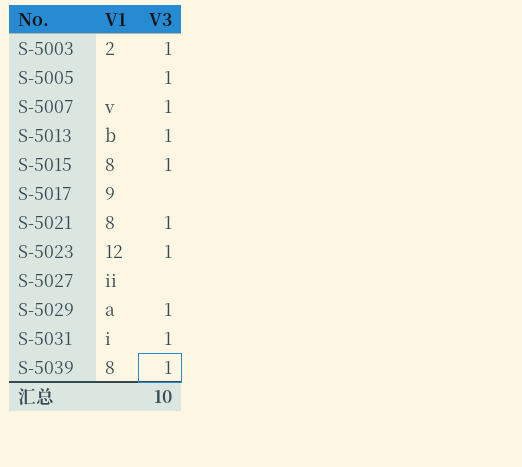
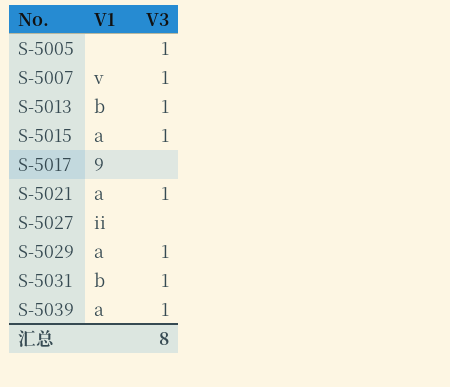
row S-5003: 2 | 1 -> none
row S-5023: 12 | 1 -> none
S-5015 | V1: 8 -> a
S-5021 | V1: 8 -> a
S-5031 | V1: i -> b
S-5039 | V1: 8 -> a
汇总 | V3: 10 -> 8

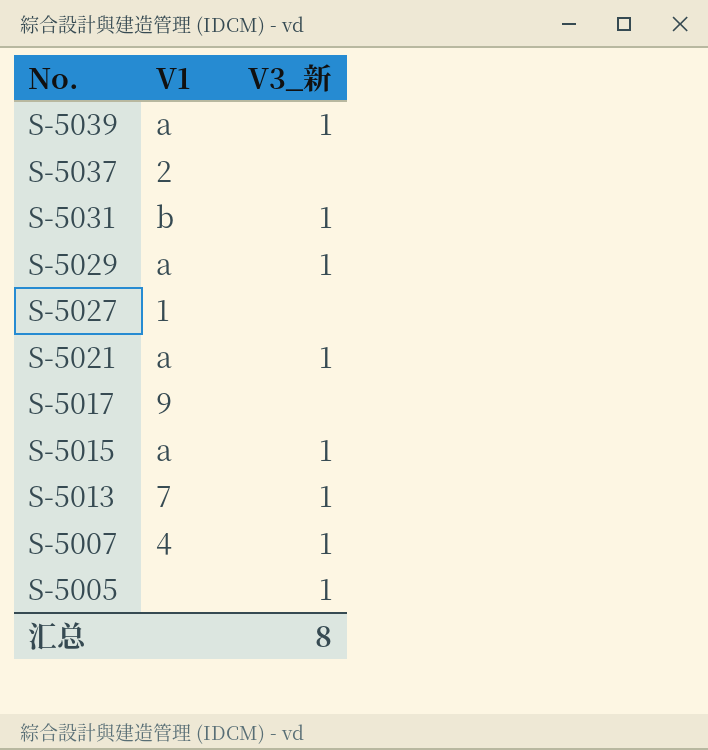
row order: No. ascending -> No. descending
column name: V3 -> V3_新
row S-5037: none -> 2 | none
S-5027 | V1: ii -> 1
S-5013 | V1: b -> 7
S-5007 | V1: v -> 4

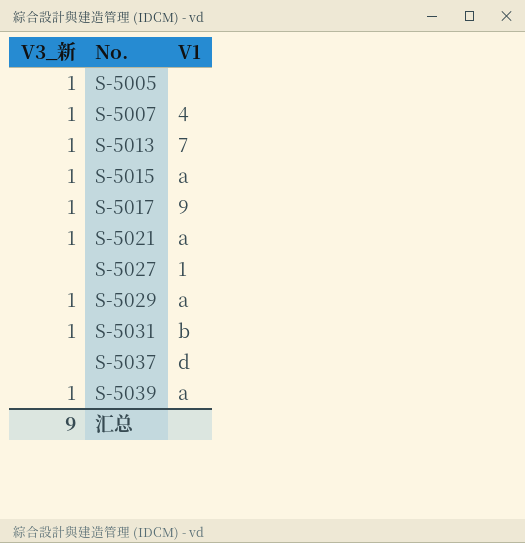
row order: No. descending -> No. ascending
column V3_新 | position: 3 -> 1
S-5017 | V3_新: none -> 1
S-5037 | V1: 2 -> d
汇总 | V3_新: 8 -> 9

